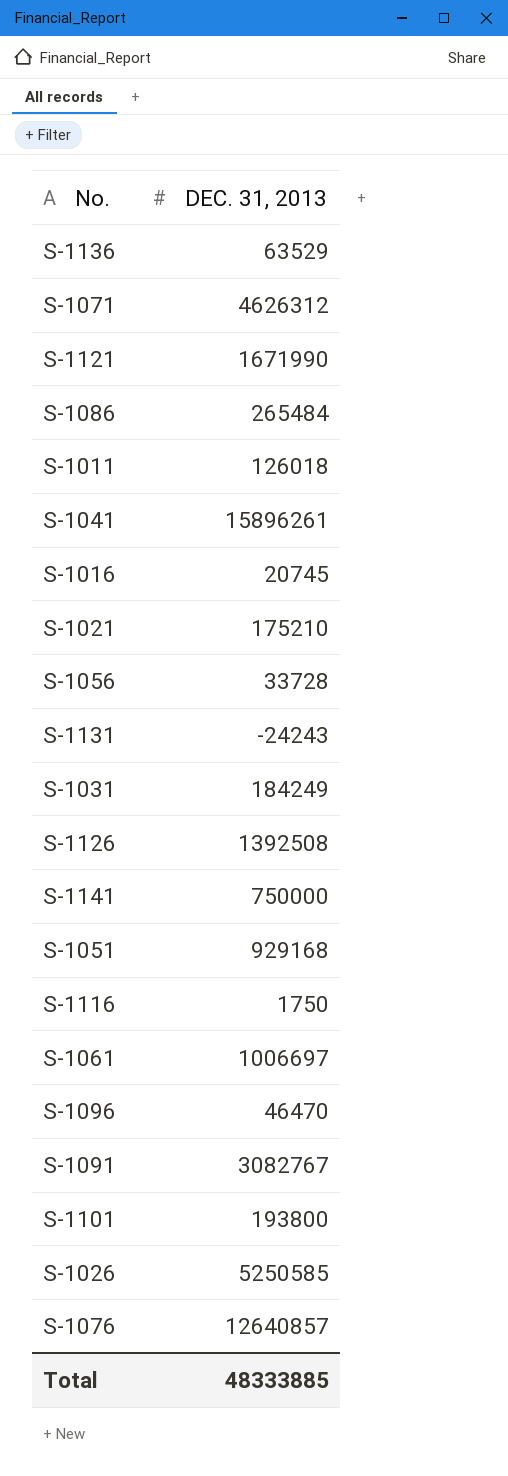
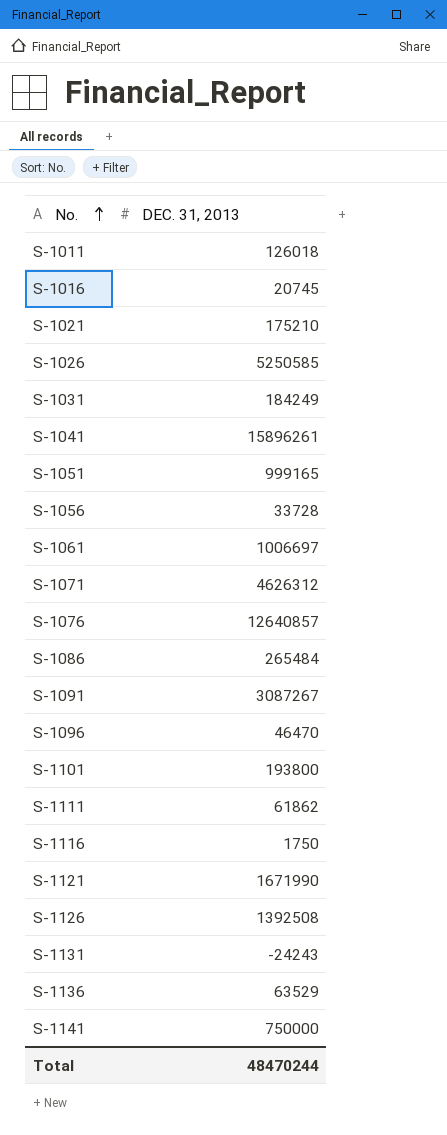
row order: none -> No. ascending
S-1051 | DEC. 31, 2013: 929168 -> 999165
S-1091 | DEC. 31, 2013: 3082767 -> 3087267
row S-1111: none -> 61862
Total | DEC. 31, 2013: 48333885 -> 48470244

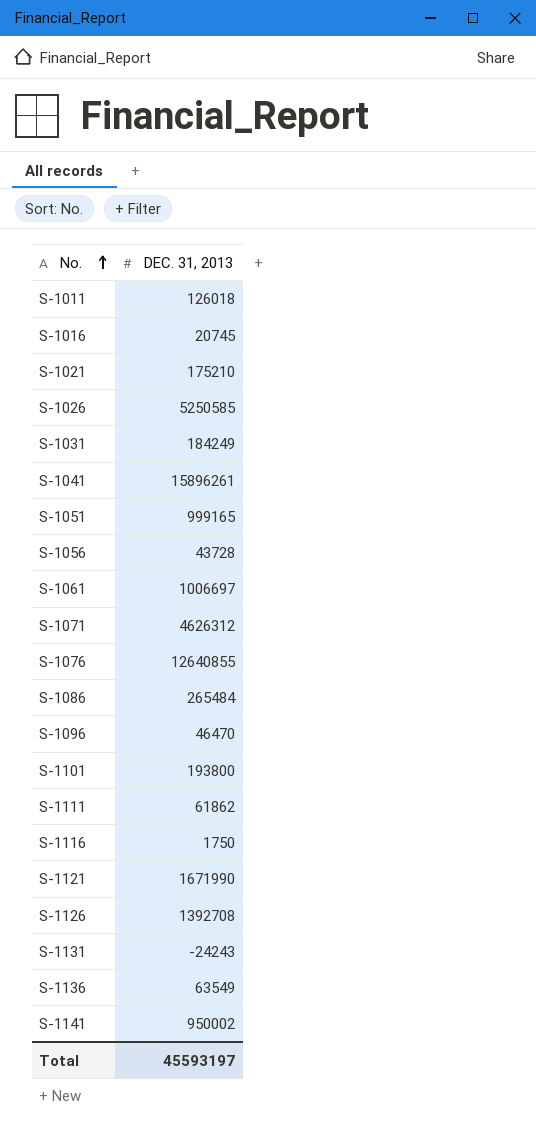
row S-1091: 3087267 -> none
S-1056 | DEC. 31, 2013: 33728 -> 43728
S-1076 | DEC. 31, 2013: 12640857 -> 12640855
S-1126 | DEC. 31, 2013: 1392508 -> 1392708
S-1136 | DEC. 31, 2013: 63529 -> 63549
S-1141 | DEC. 31, 2013: 750000 -> 950002
Total | DEC. 31, 2013: 48470244 -> 45593197

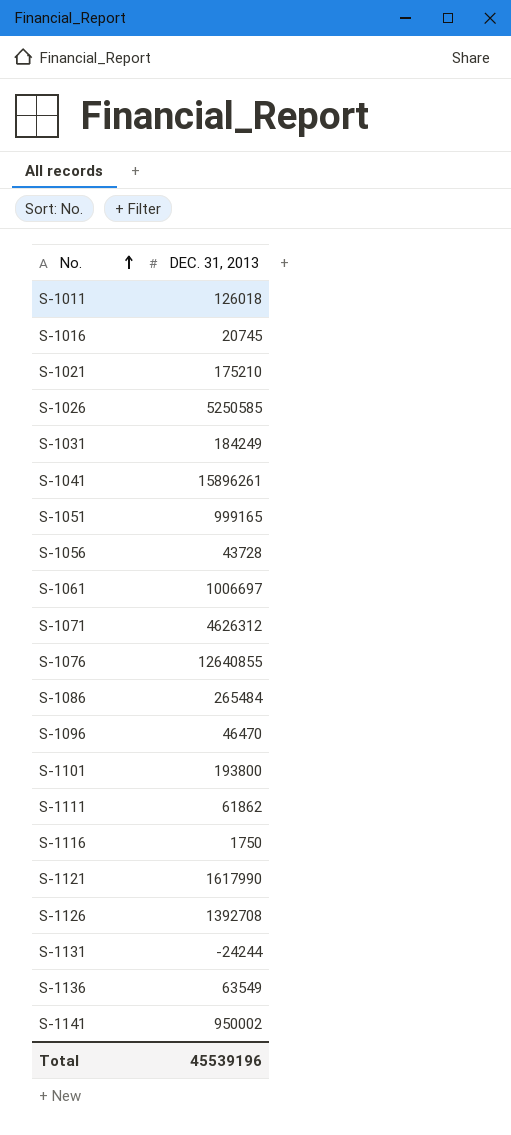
S-1121 | DEC. 31, 2013: 1671990 -> 1617990
S-1131 | DEC. 31, 2013: -24243 -> -24244
Total | DEC. 31, 2013: 45593197 -> 45539196

